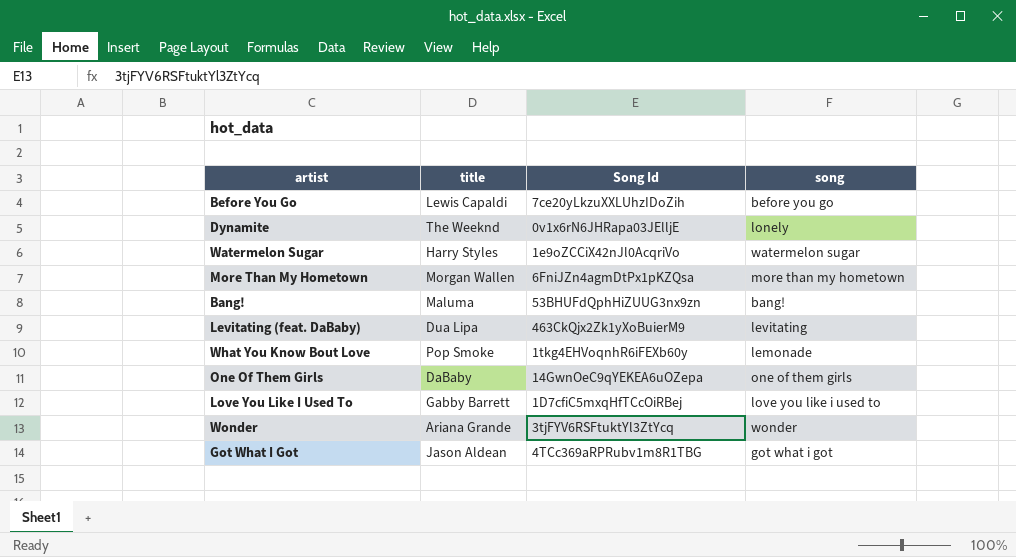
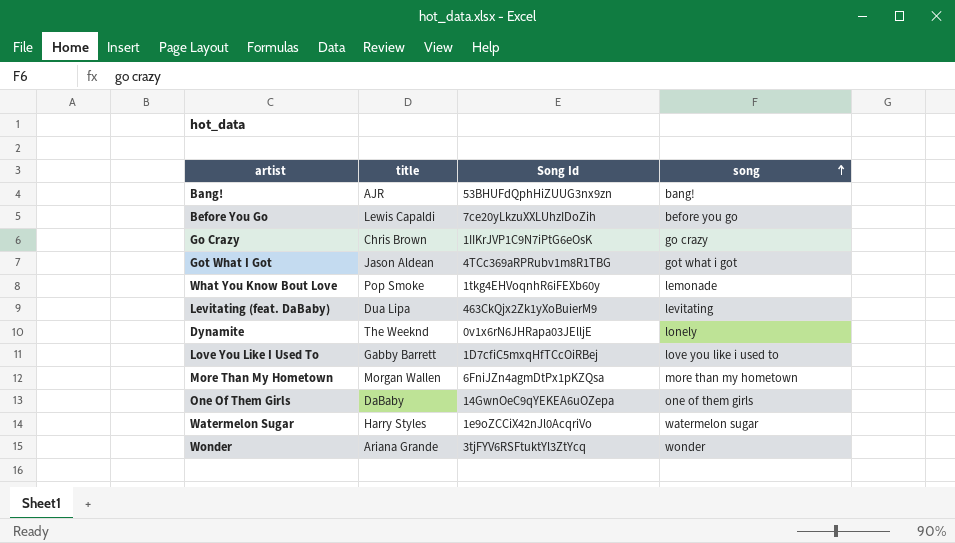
row order: none -> song ascending
Bang! | title: Maluma -> AJR
row Go Crazy: none -> Chris Brown | 1IIKrJVP1C9N7iPtG6eOsK | go crazy

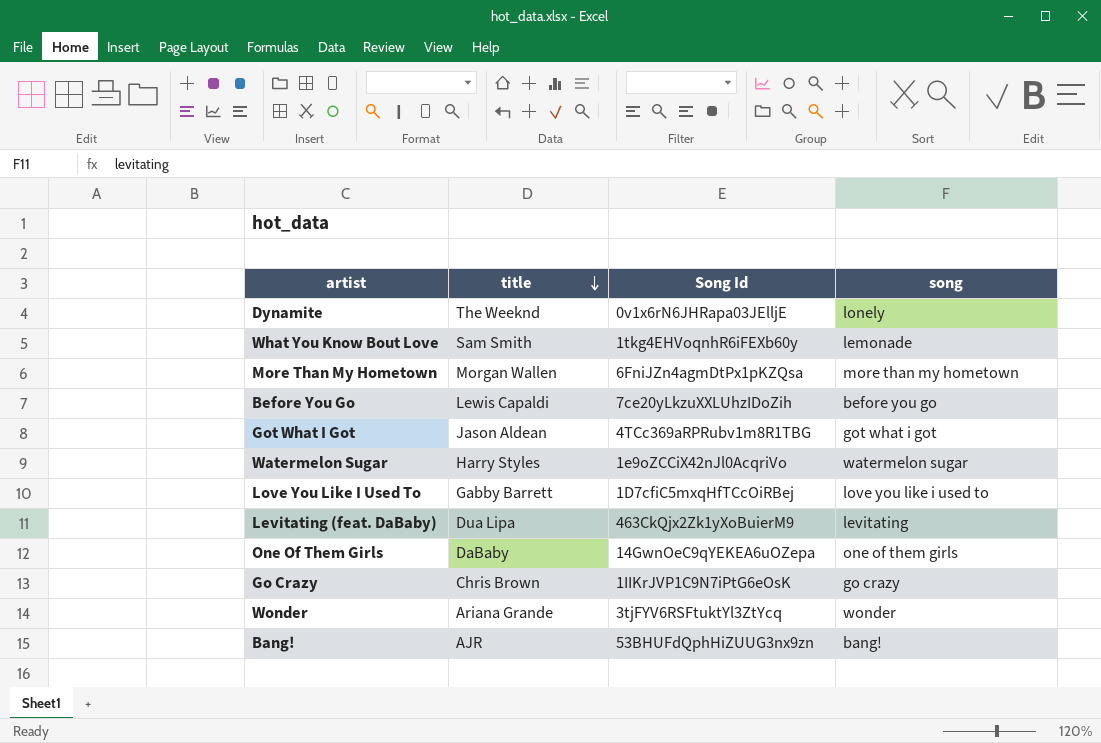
row order: song ascending -> title descending
What You Know Bout Love | title: Pop Smoke -> Sam Smith

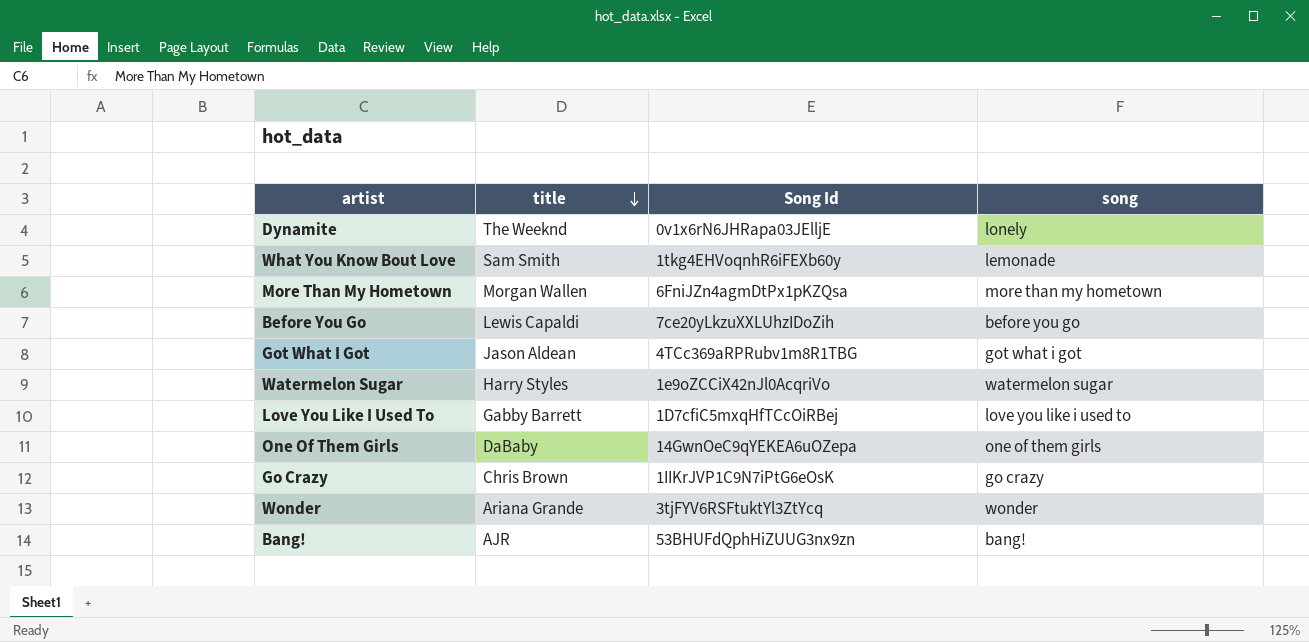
row Levitating (feat. DaBaby): Dua Lipa | 463CkQjx2Zk1yXoBuierM9 | levitating -> none

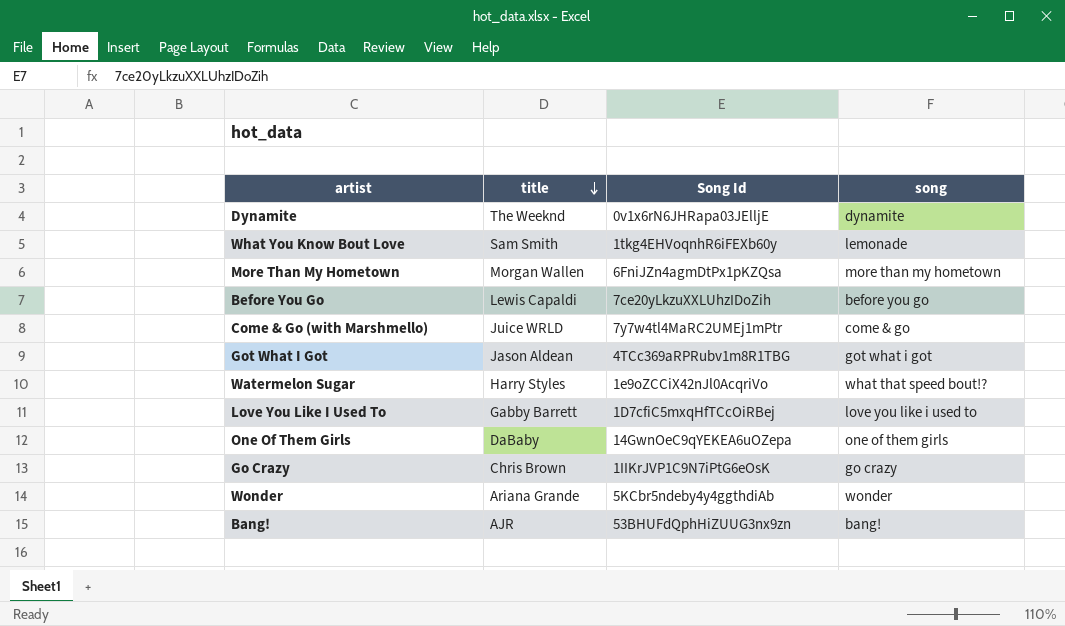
Dynamite | song: lonely -> dynamite
row Come & Go (with Marshmello): none -> Juice WRLD | 7y7w4tl4MaRC2UMEj1mPtr | come & go
Watermelon Sugar | song: watermelon sugar -> what that speed bout!?
Wonder | Song Id: 3tjFYV6RSFtuktYl3ZtYcq -> 5KCbr5ndeby4y4ggthdiAb

